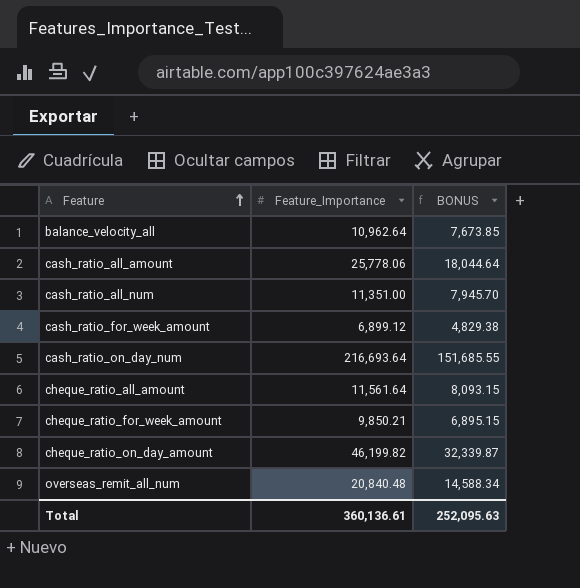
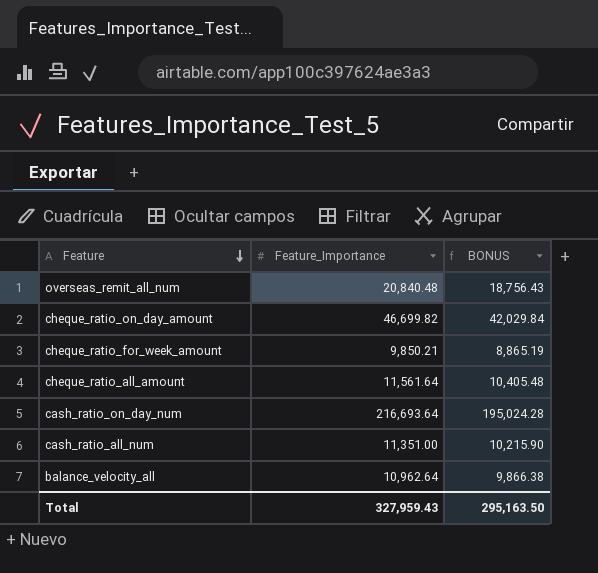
row order: Feature ascending -> Feature descending
column BONUS | formula: [Feature_Importance] * 0.7 -> [Feature_Importance] * 0.9
row cash_ratio_all_amount: 25,778.06 | 18,044.64 -> none
row cash_ratio_for_week_amount: 6,899.12 | 4,829.38 -> none
cheque_ratio_on_day_amount | Feature_Importance: 46,199.82 -> 46,699.82
Total | Feature_Importance: 360,136.61 -> 327,959.43
Total | BONUS: 252,095.63 -> 295,163.50

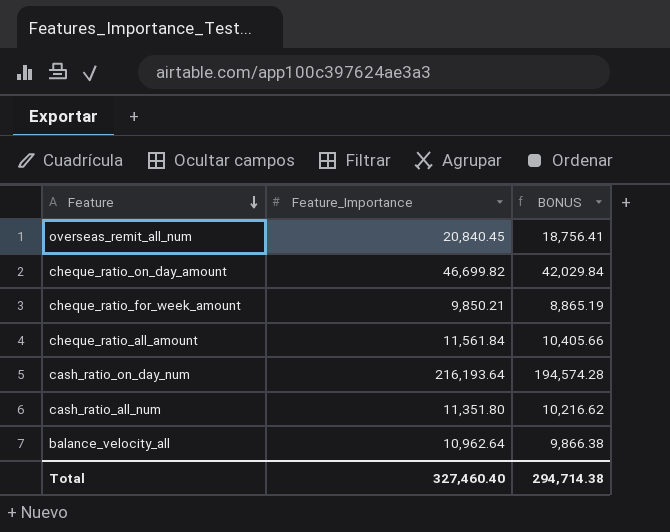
overseas_remit_all_num | Feature_Importance: 20,840.48 -> 20,840.45
overseas_remit_all_num | BONUS: 18,756.43 -> 18,756.41
cheque_ratio_all_amount | Feature_Importance: 11,561.64 -> 11,561.84
cheque_ratio_all_amount | BONUS: 10,405.48 -> 10,405.66
cash_ratio_on_day_num | Feature_Importance: 216,693.64 -> 216,193.64
cash_ratio_on_day_num | BONUS: 195,024.28 -> 194,574.28
cash_ratio_all_num | Feature_Importance: 11,351.00 -> 11,351.80
cash_ratio_all_num | BONUS: 10,215.90 -> 10,216.62
Total | Feature_Importance: 327,959.43 -> 327,460.40
Total | BONUS: 295,163.50 -> 294,714.38

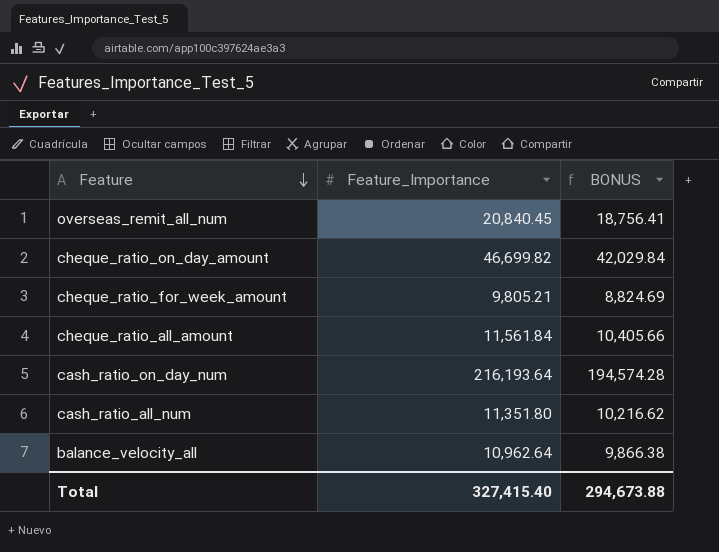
cheque_ratio_for_week_amount | Feature_Importance: 9,850.21 -> 9,805.21
cheque_ratio_for_week_amount | BONUS: 8,865.19 -> 8,824.69
Total | Feature_Importance: 327,460.40 -> 327,415.40
Total | BONUS: 294,714.38 -> 294,673.88

